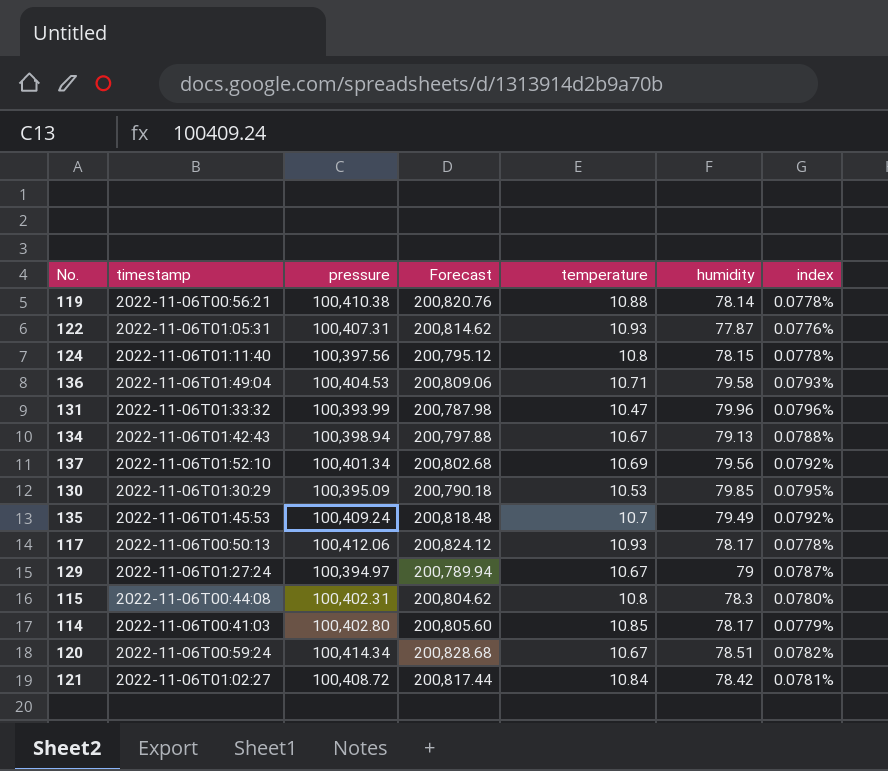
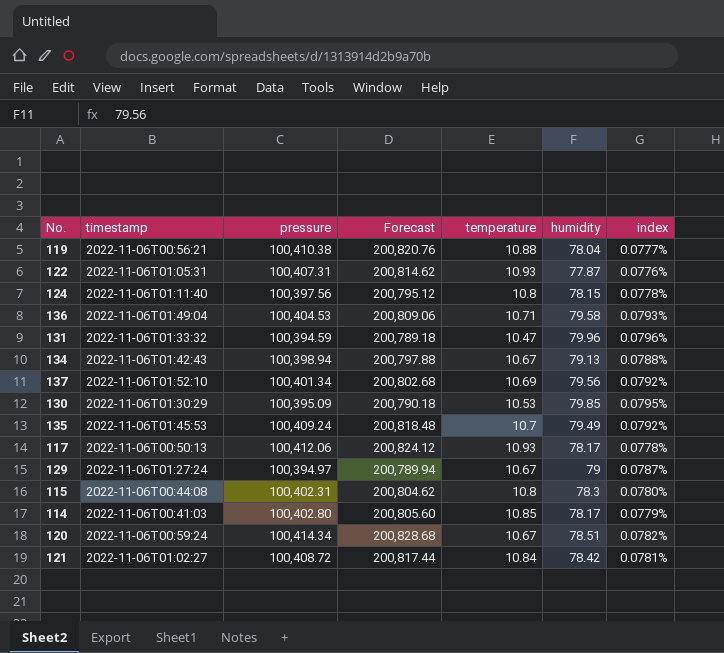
119 | humidity: 78.14 -> 78.04
119 | index: 0.0778% -> 0.0777%
131 | pressure: 100,393.99 -> 100,394.59
131 | Forecast: 200,787.98 -> 200,789.18

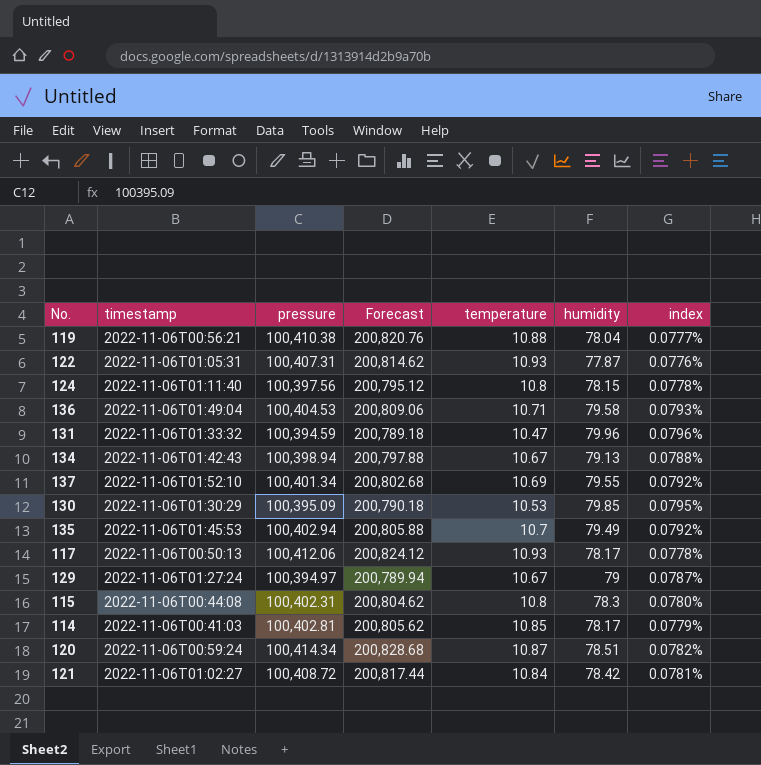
137 | humidity: 79.56 -> 79.55
135 | pressure: 100,409.24 -> 100,402.94
135 | Forecast: 200,818.48 -> 200,805.88
114 | pressure: 100,402.80 -> 100,402.81
114 | Forecast: 200,805.60 -> 200,805.62
120 | temperature: 10.67 -> 10.87

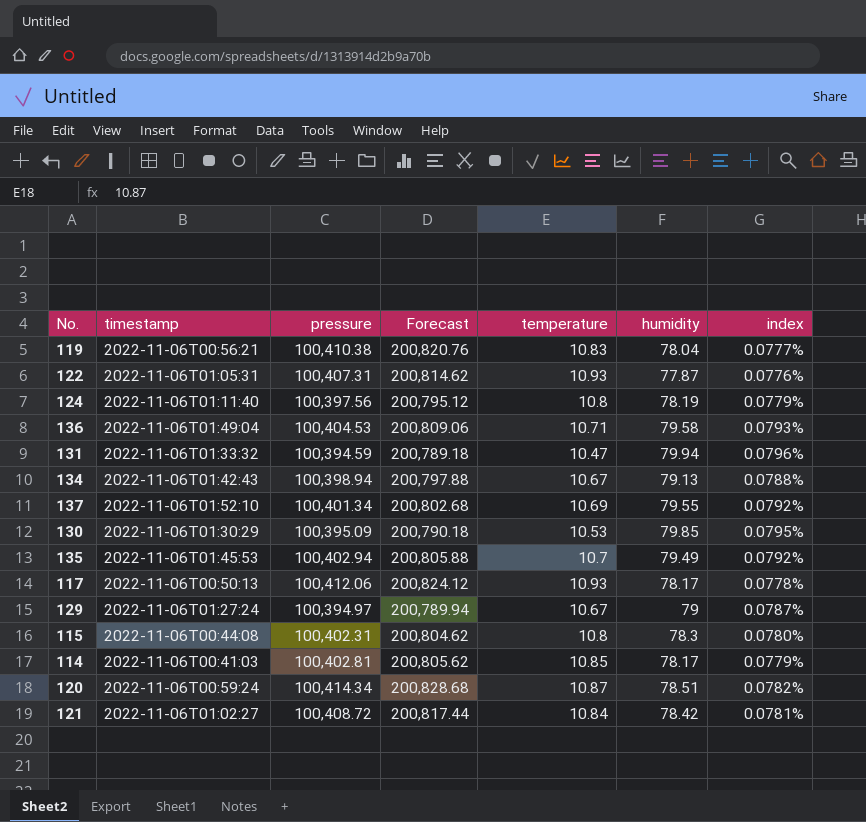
119 | temperature: 10.88 -> 10.83
124 | humidity: 78.15 -> 78.19
124 | index: 0.0778% -> 0.0779%
131 | humidity: 79.96 -> 79.94

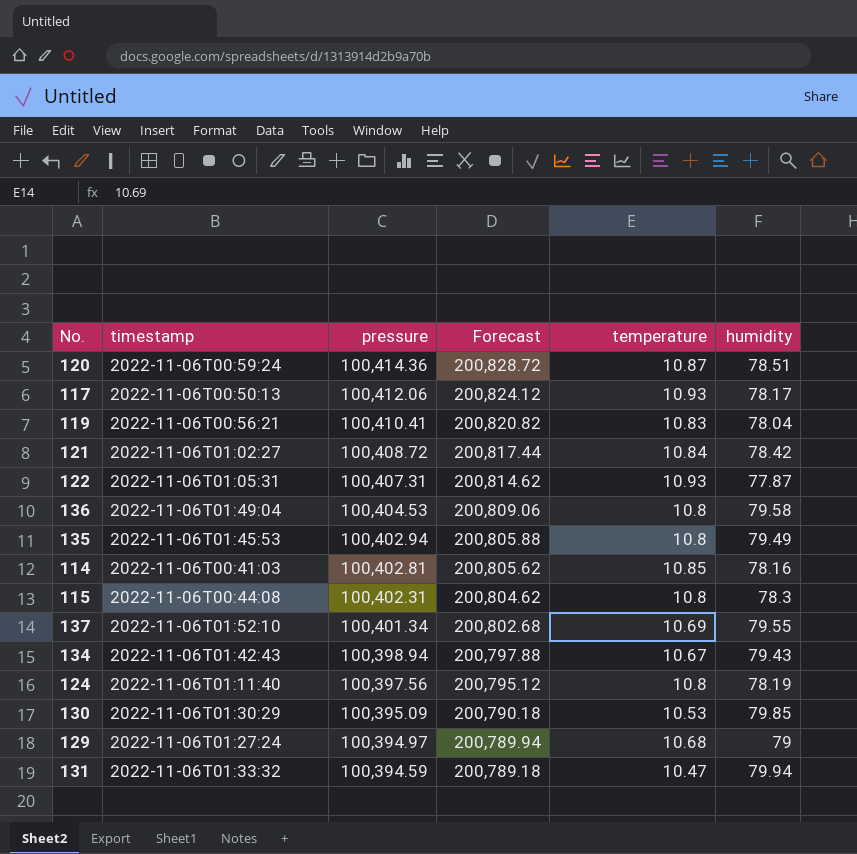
row order: none -> pressure descending
column index | formula: [humidity] / [pressure] -> none
120 | pressure: 100,414.34 -> 100,414.36
120 | Forecast: 200,828.68 -> 200,828.72
119 | pressure: 100,410.38 -> 100,410.41
119 | Forecast: 200,820.76 -> 200,820.82
136 | temperature: 10.71 -> 10.8
135 | temperature: 10.7 -> 10.8
114 | humidity: 78.17 -> 78.16
134 | humidity: 79.13 -> 79.43
129 | temperature: 10.67 -> 10.68

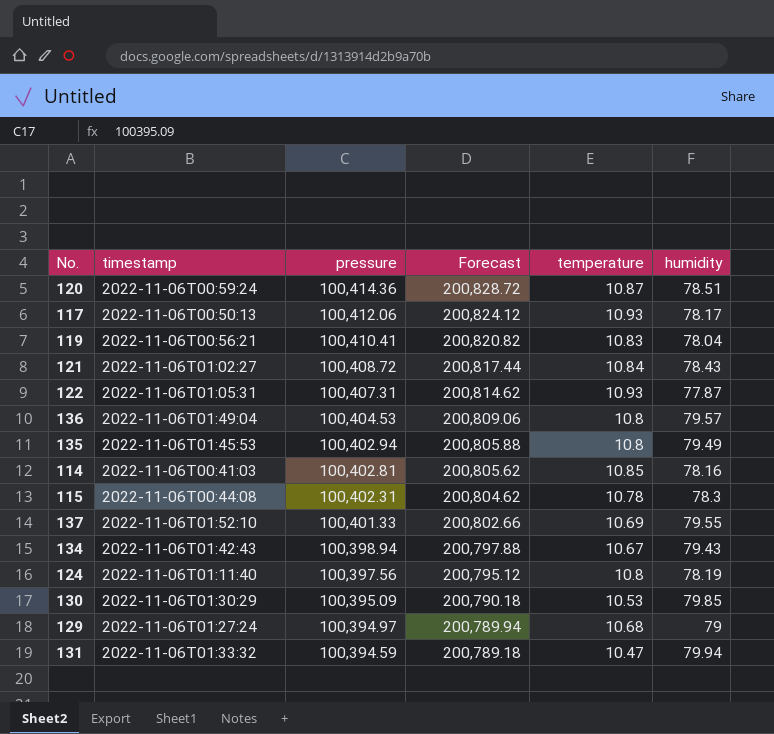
121 | humidity: 78.42 -> 78.43
136 | humidity: 79.58 -> 79.57
115 | temperature: 10.8 -> 10.78
137 | pressure: 100,401.34 -> 100,401.33
137 | Forecast: 200,802.68 -> 200,802.66

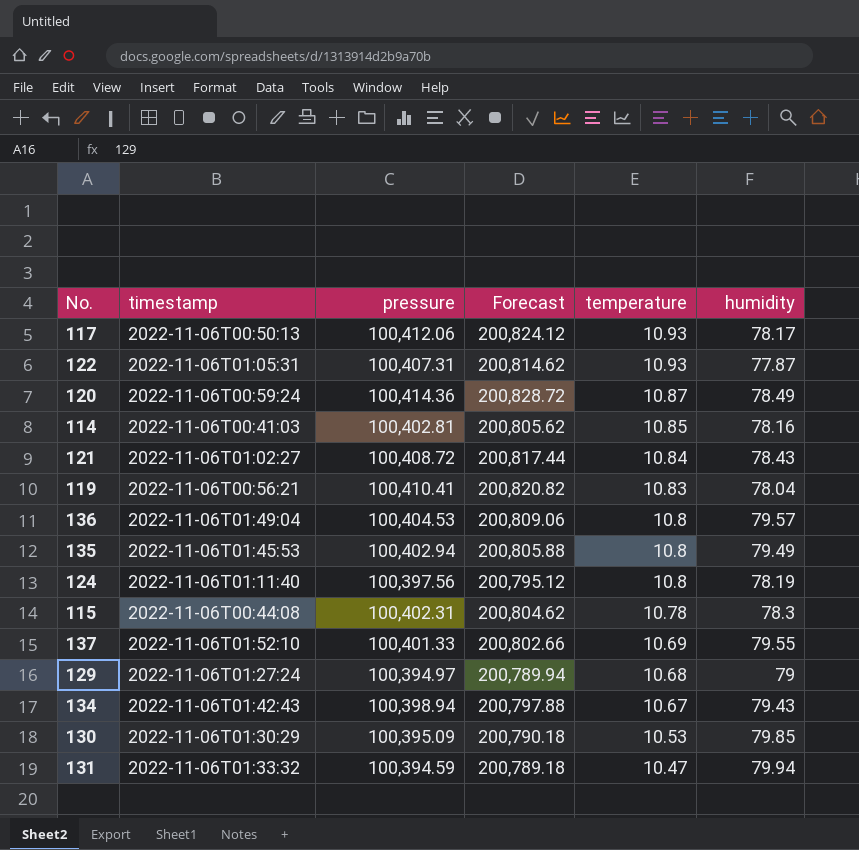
row order: pressure descending -> temperature descending
120 | humidity: 78.51 -> 78.49

